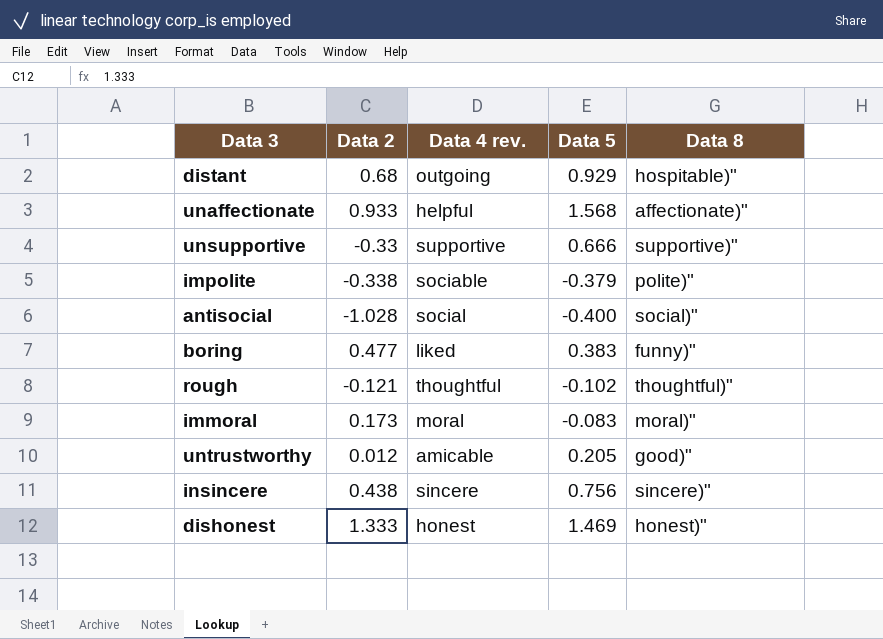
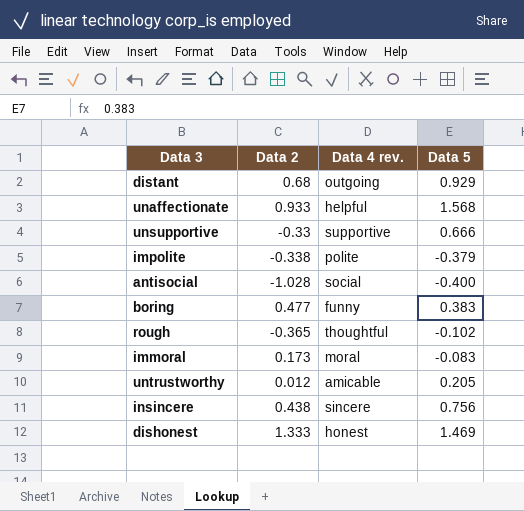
column Data 8 | position: 5 -> none
impolite | Data 4 rev.: sociable -> polite
boring | Data 4 rev.: liked -> funny
rough | Data 2: -0.121 -> -0.365

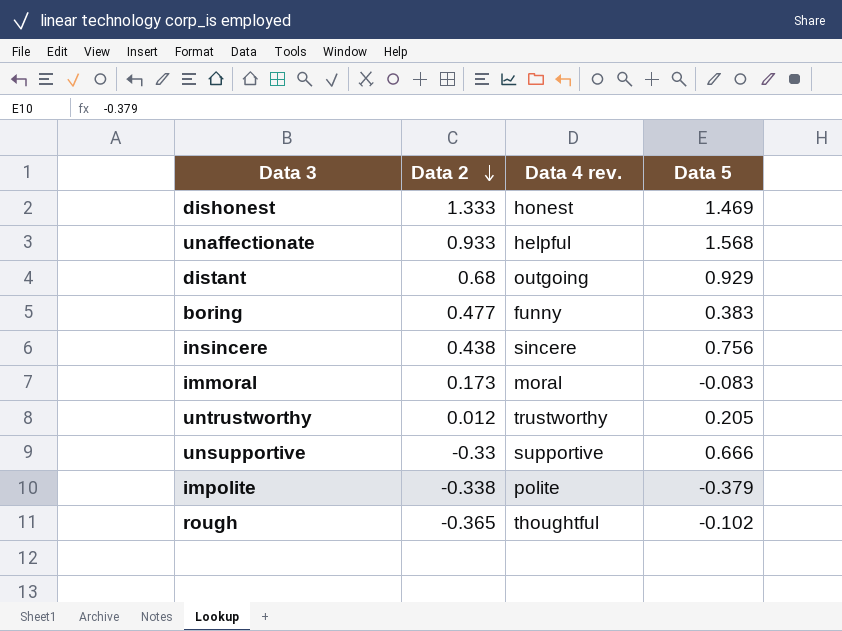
row order: none -> Data 2 descending
row antisocial: -1.028 | social | -0.400 -> none
untrustworthy | Data 4 rev.: amicable -> trustworthy

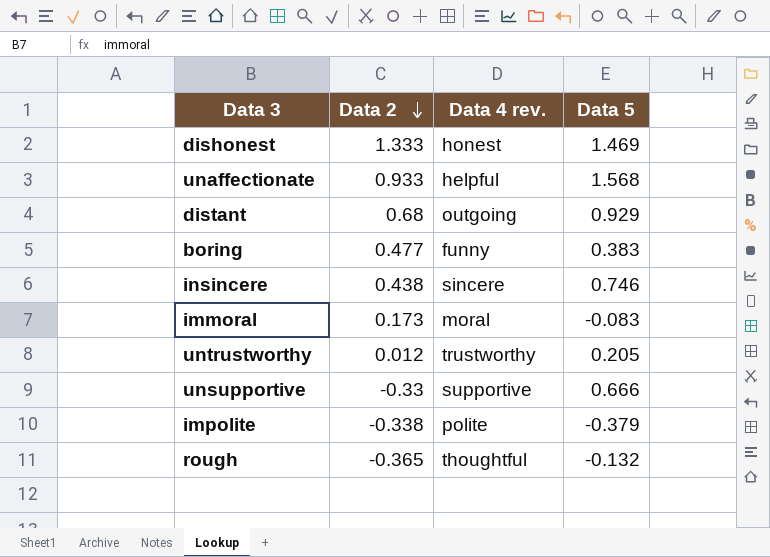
insincere | Data 5: 0.756 -> 0.746
rough | Data 5: -0.102 -> -0.132

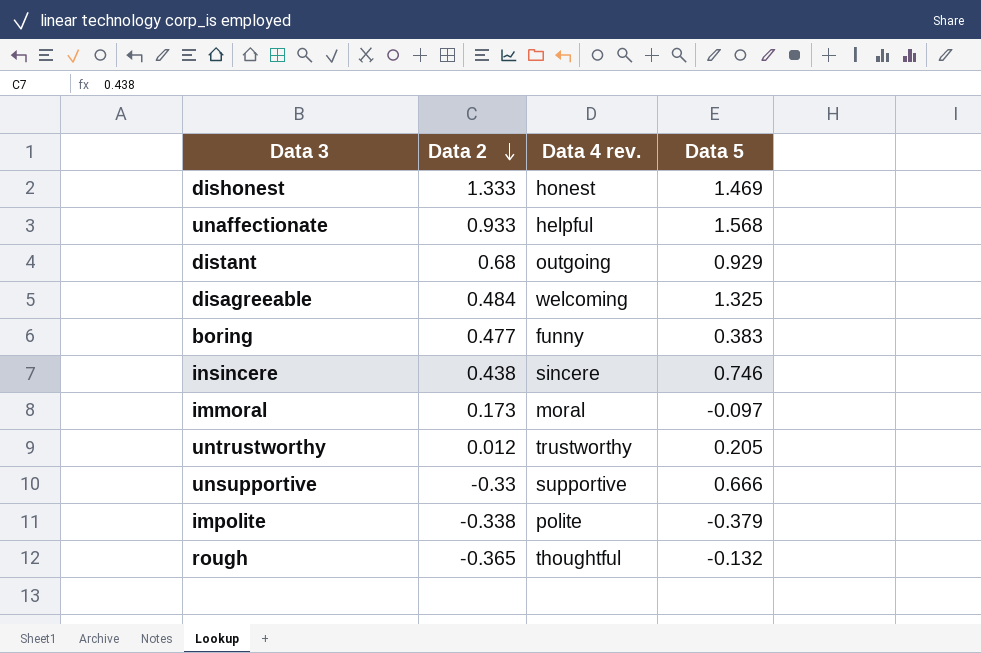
row disagreeable: none -> 0.484 | welcoming | 1.325
immoral | Data 5: -0.083 -> -0.097

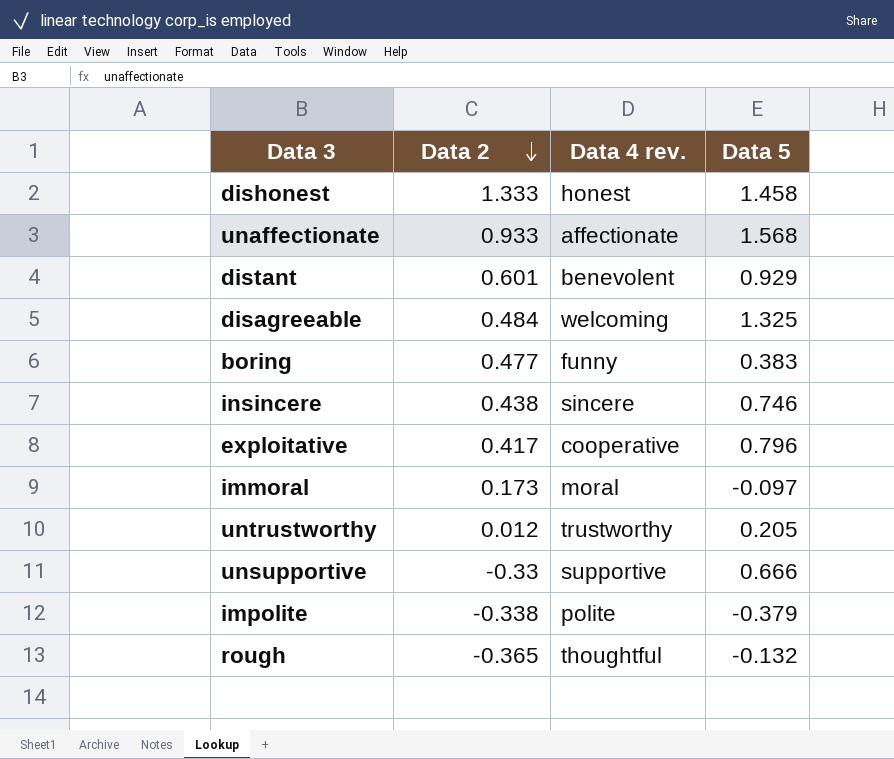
dishonest | Data 5: 1.469 -> 1.458
unaffectionate | Data 4 rev.: helpful -> affectionate
distant | Data 2: 0.68 -> 0.601
distant | Data 4 rev.: outgoing -> benevolent
row exploitative: none -> 0.417 | cooperative | 0.796

